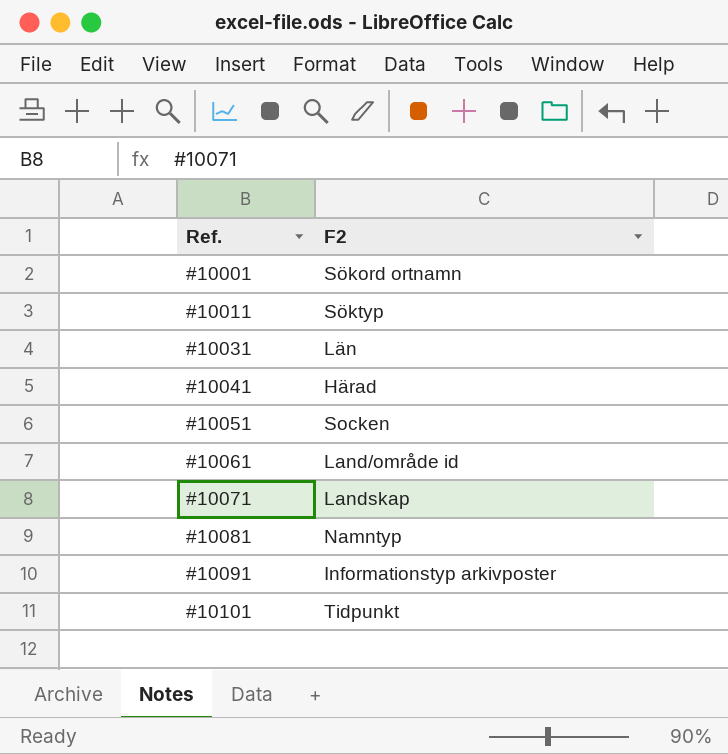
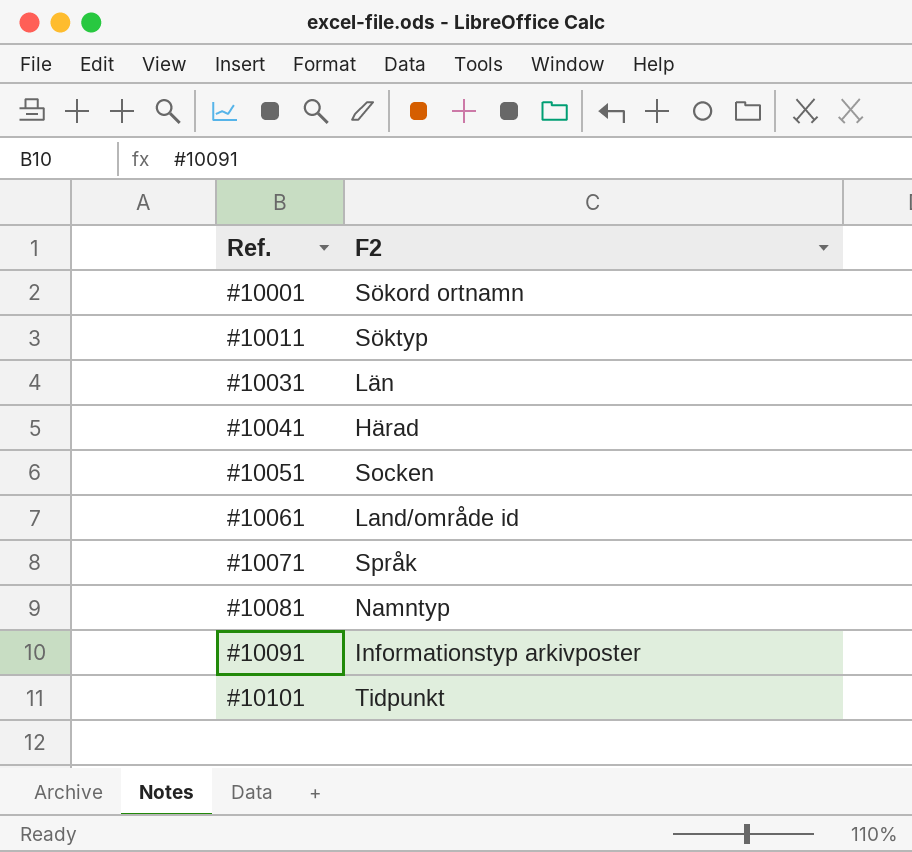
#10071 | F2: Landskap -> Språk

